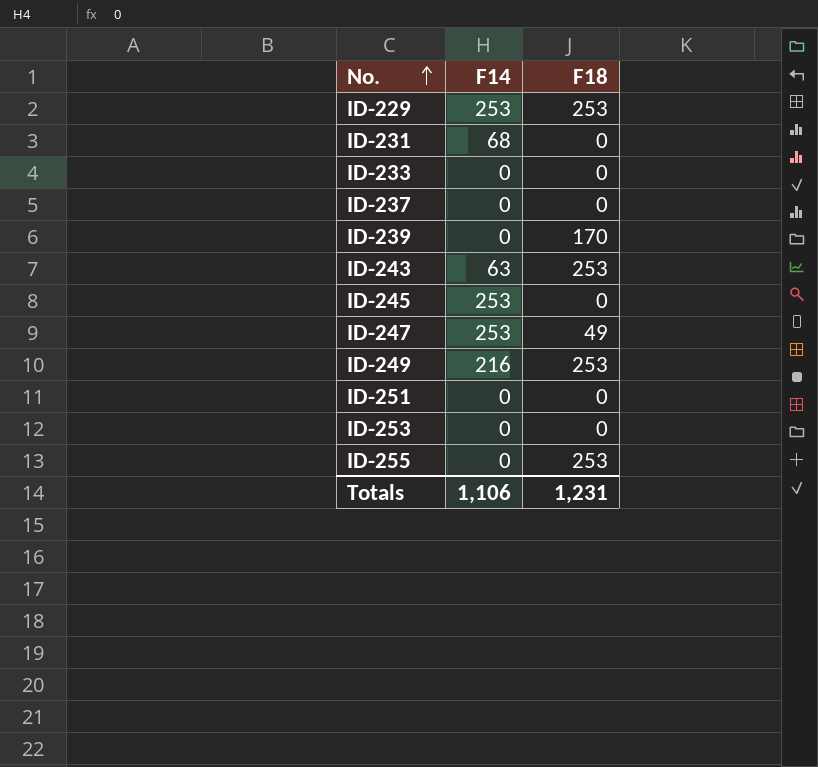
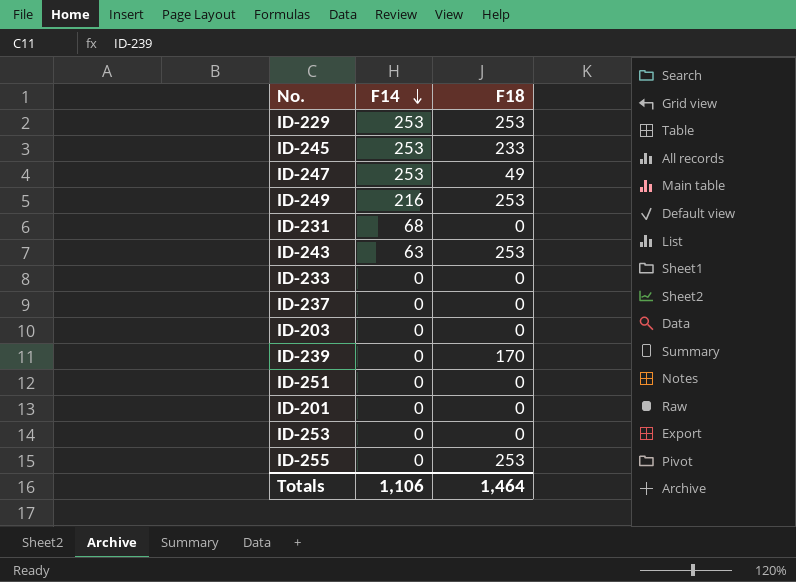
row order: No. ascending -> F14 descending
ID-245 | F18: 0 -> 233
row ID-203: none -> 0 | 0
row ID-201: none -> 0 | 0
Totals | F18: 1,231 -> 1,464

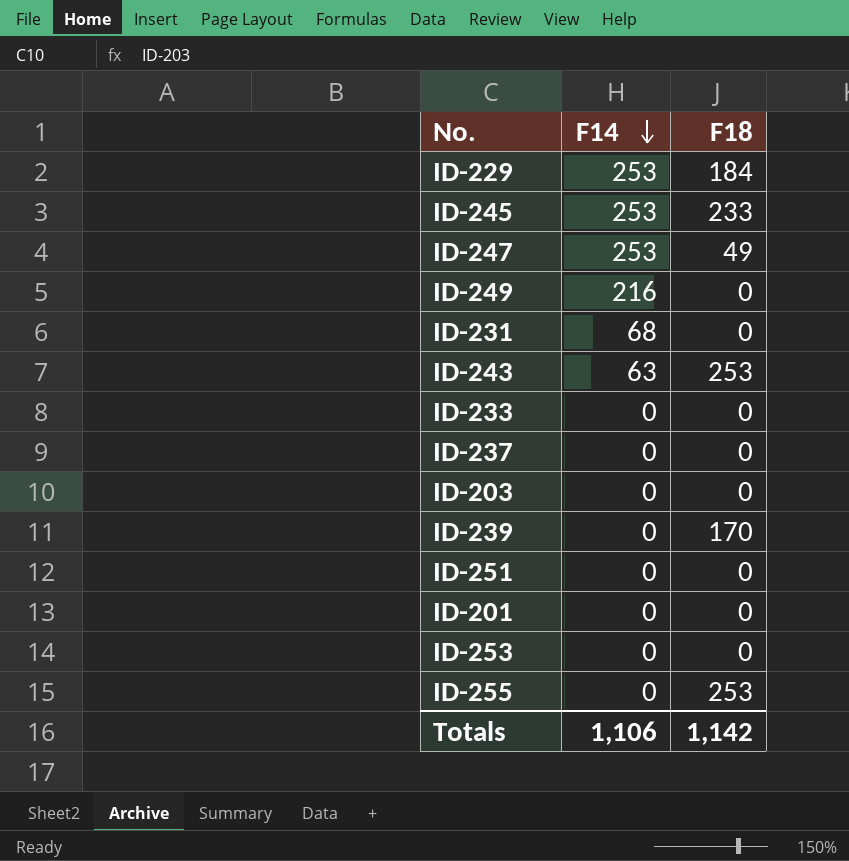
ID-229 | F18: 253 -> 184
ID-249 | F18: 253 -> 0
Totals | F18: 1,464 -> 1,142

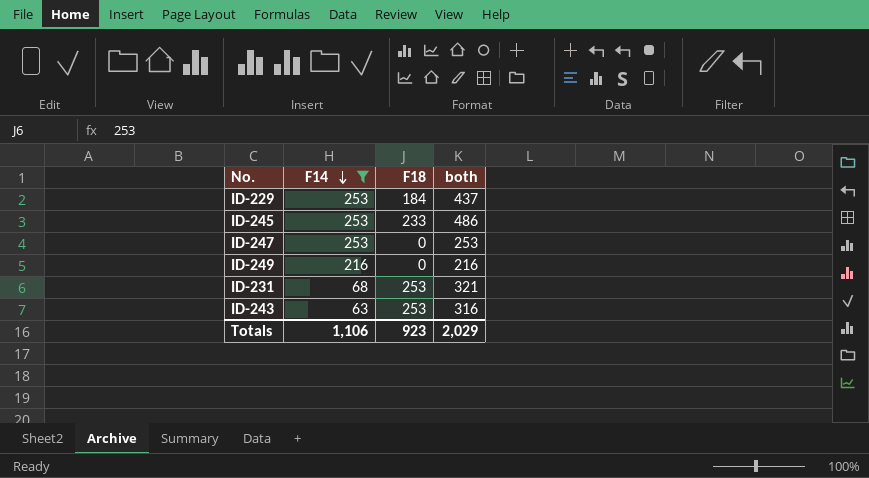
filter: none -> F14 != 0
column both | formula: none -> [F14] + [F18]
ID-247 | F18: 49 -> 0
ID-231 | F18: 0 -> 253
Totals | F18: 1,142 -> 923

